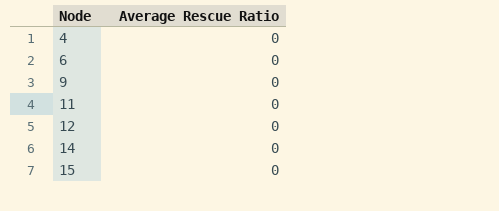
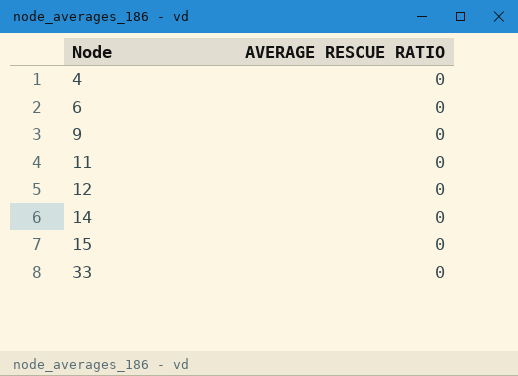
column name: Average Rescue Ratio -> AVERAGE RESCUE RATIO
row 33: none -> 0

